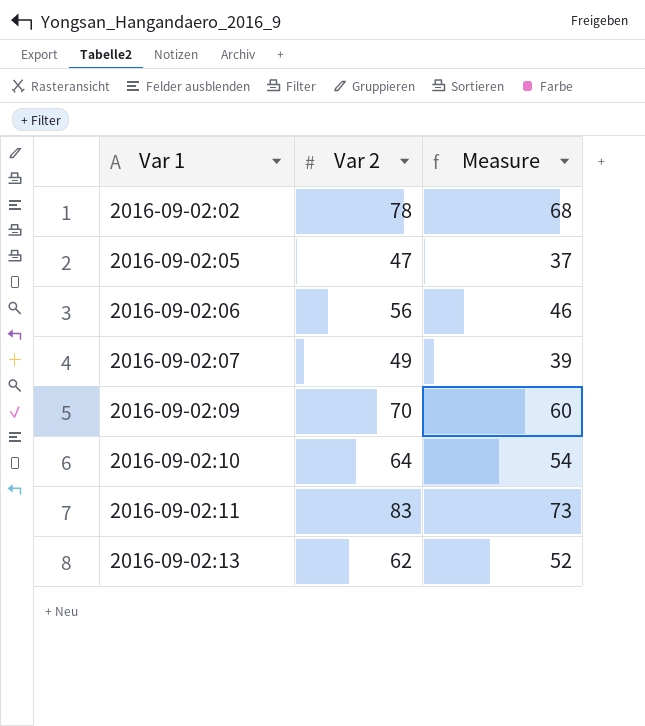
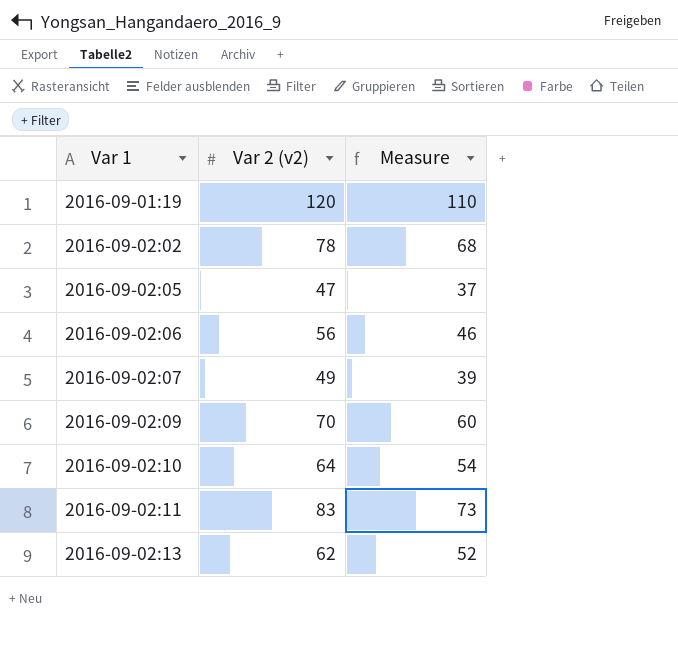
column name: Var 2 -> Var 2 (v2)
row 2016-09-01:19: none -> 120 | 110

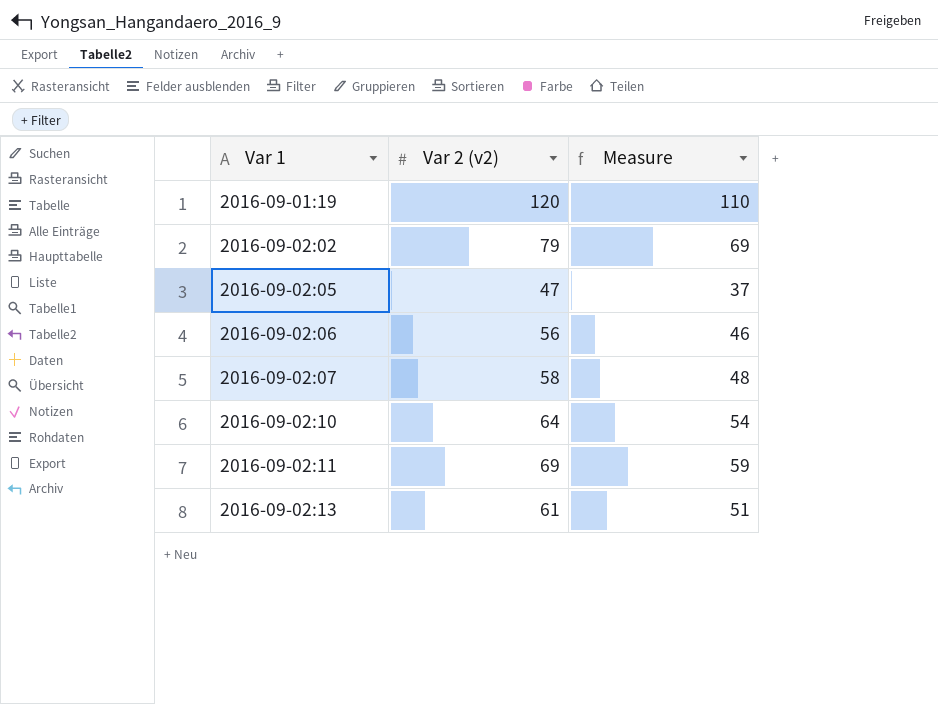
row 2016-09-02:09: 70 | 60 -> none
2016-09-02:02 | Var 2 (v2): 78 -> 79
2016-09-02:02 | Measure: 68 -> 69
2016-09-02:07 | Var 2 (v2): 49 -> 58
2016-09-02:07 | Measure: 39 -> 48
2016-09-02:11 | Var 2 (v2): 83 -> 69
2016-09-02:11 | Measure: 73 -> 59
2016-09-02:13 | Var 2 (v2): 62 -> 61
2016-09-02:13 | Measure: 52 -> 51

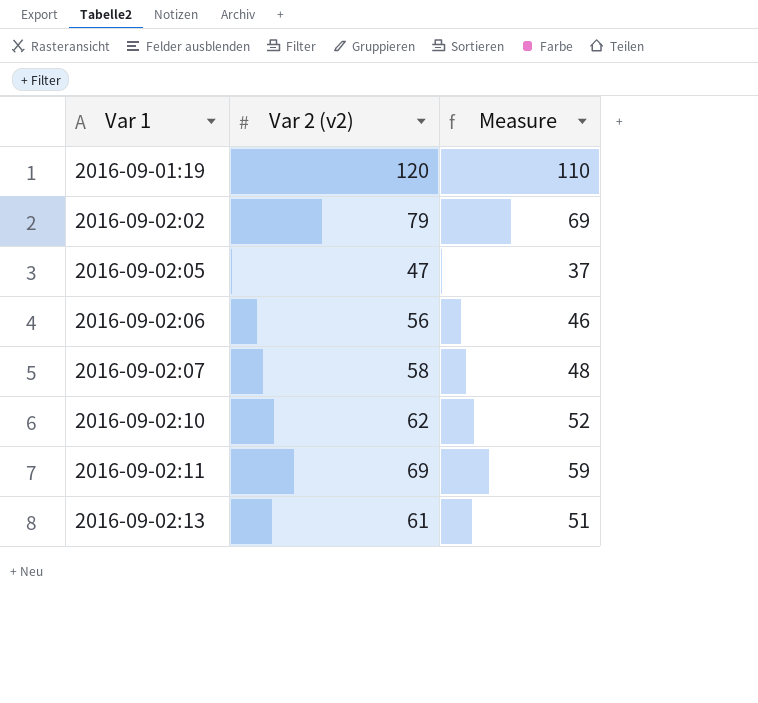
2016-09-02:10 | Var 2 (v2): 64 -> 62
2016-09-02:10 | Measure: 54 -> 52

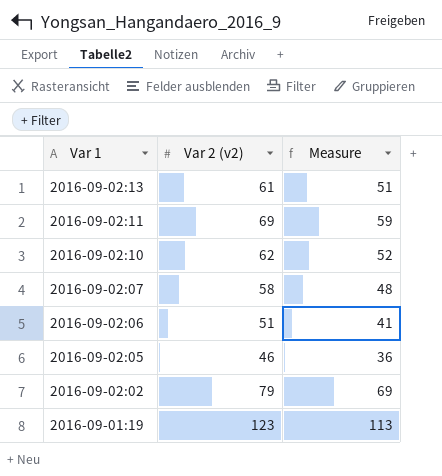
row order: Var 1 ascending -> Var 1 descending
2016-09-02:06 | Var 2 (v2): 56 -> 51
2016-09-02:06 | Measure: 46 -> 41
2016-09-02:05 | Var 2 (v2): 47 -> 46
2016-09-02:05 | Measure: 37 -> 36
2016-09-01:19 | Var 2 (v2): 120 -> 123
2016-09-01:19 | Measure: 110 -> 113

